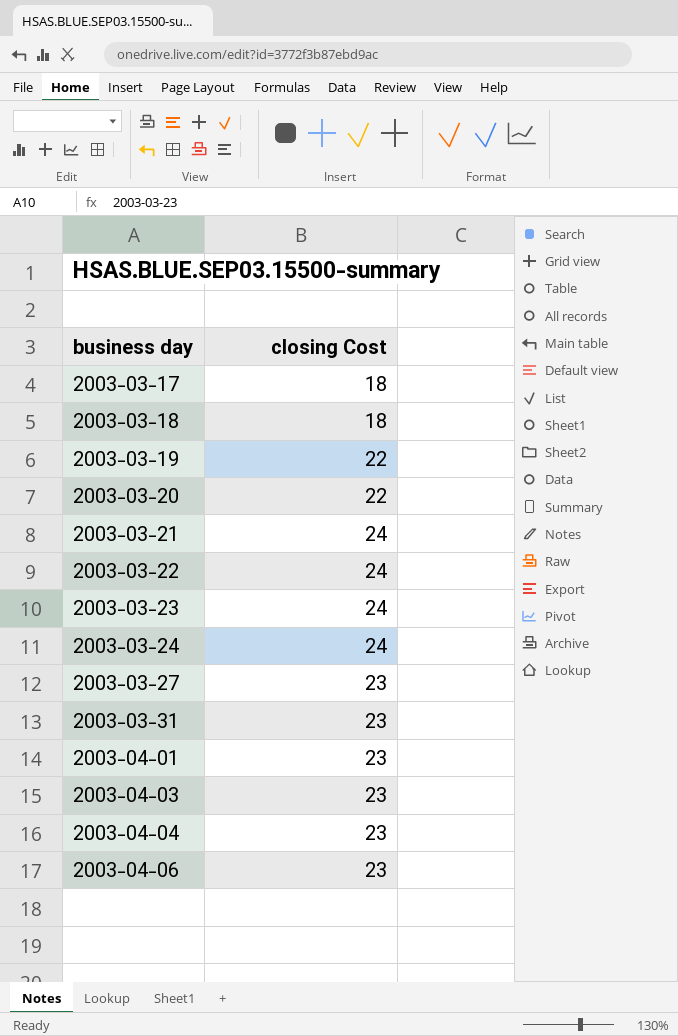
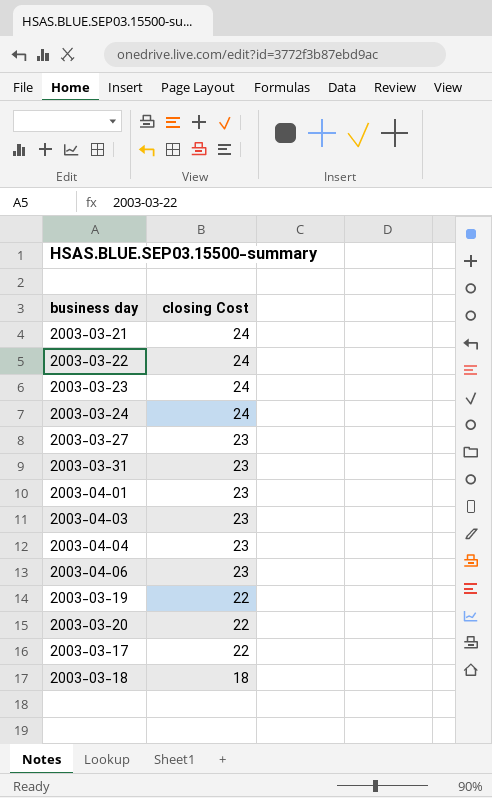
row order: business day ascending -> closing Cost descending
2003-03-17 | closing Cost: 18 -> 22

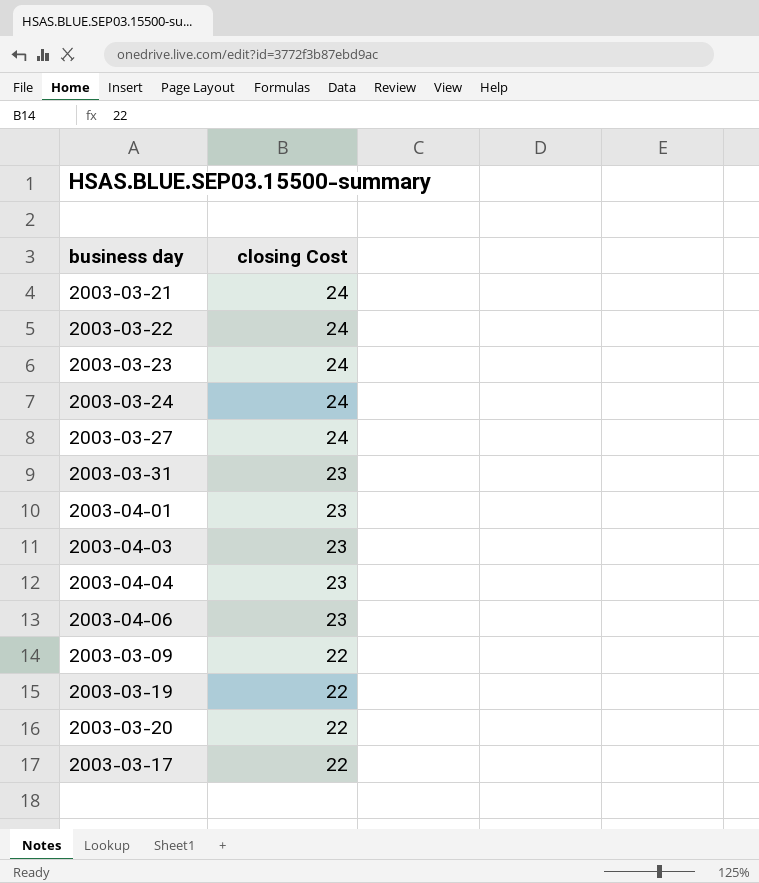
row 2003-03-18: 18 -> none
2003-03-27 | closing Cost: 23 -> 24
row 2003-03-09: none -> 22

